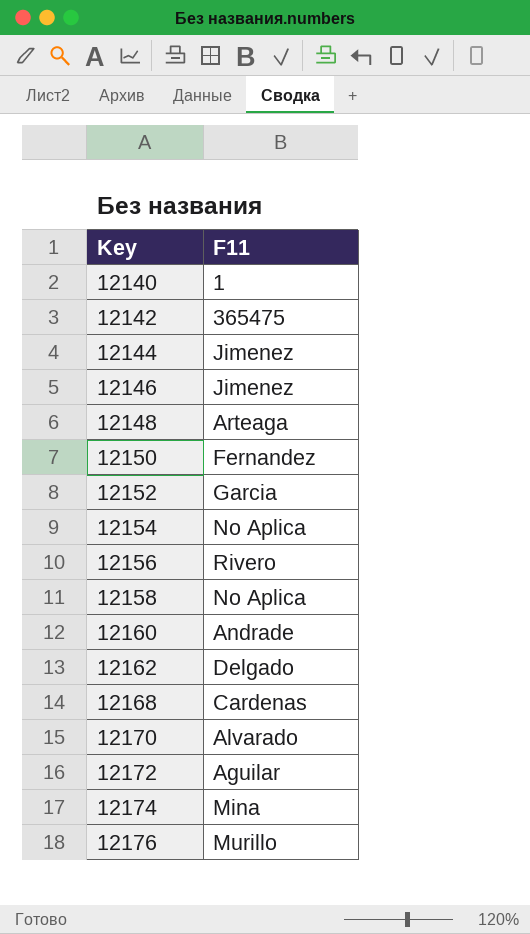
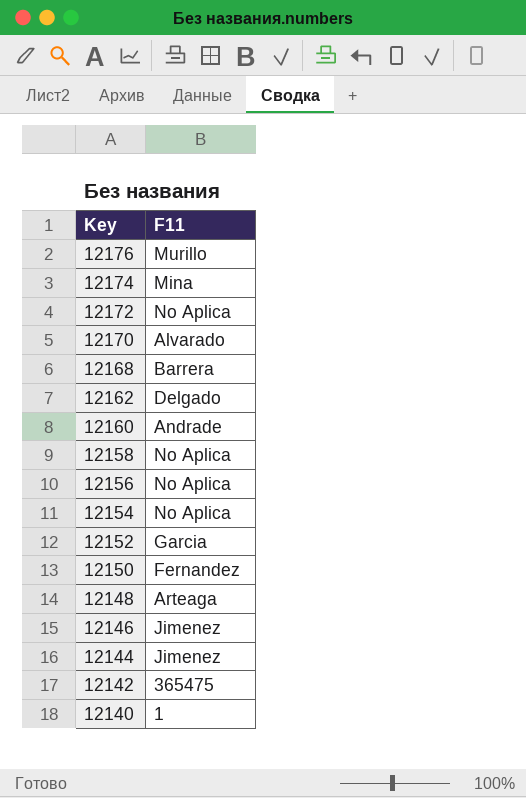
row order: Key ascending -> Key descending
12172 | F11: Aguilar -> No Aplica
12168 | F11: Cardenas -> Barrera
12156 | F11: Rivero -> No Aplica

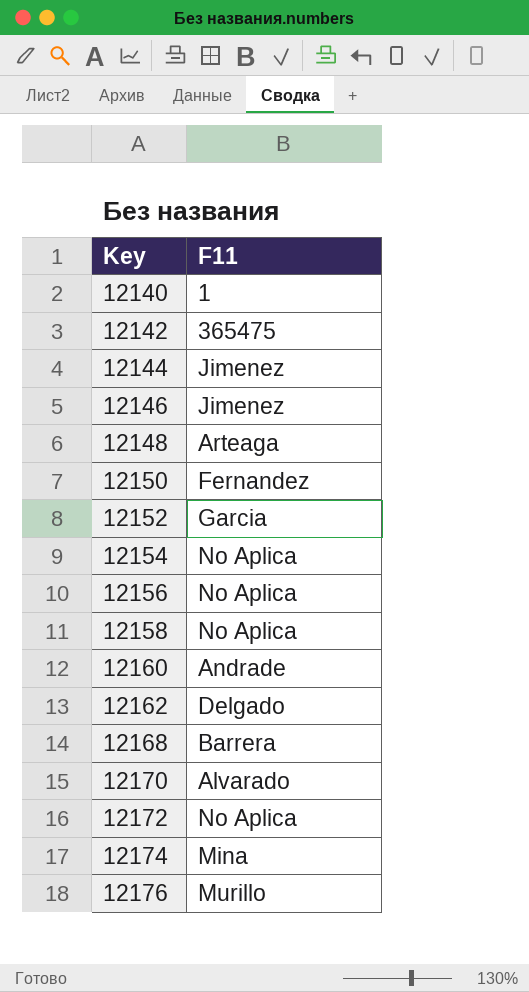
row order: Key descending -> Key ascending

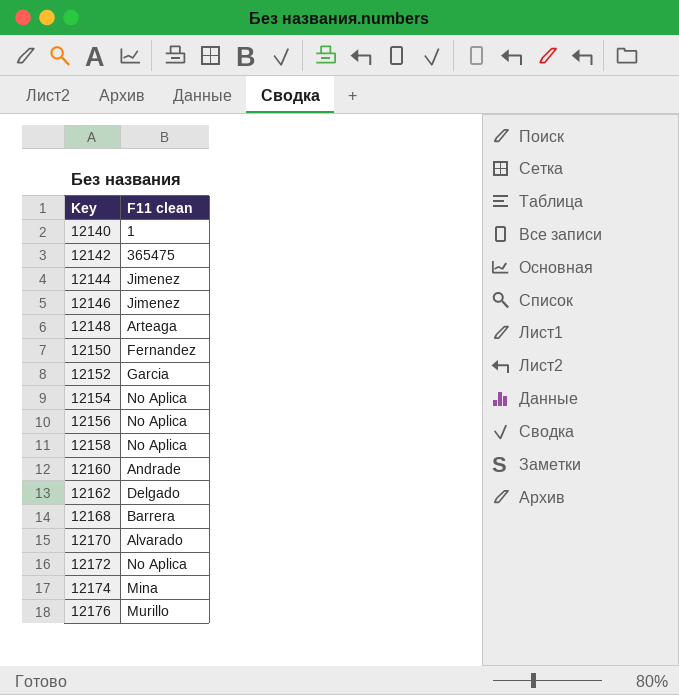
column name: F11 -> F11 clean

